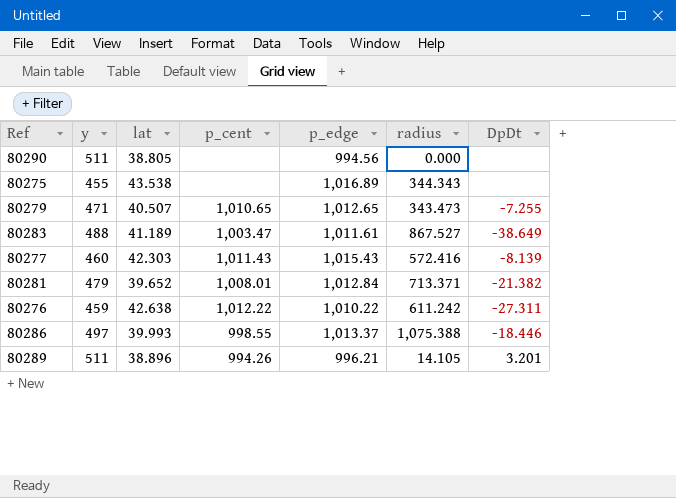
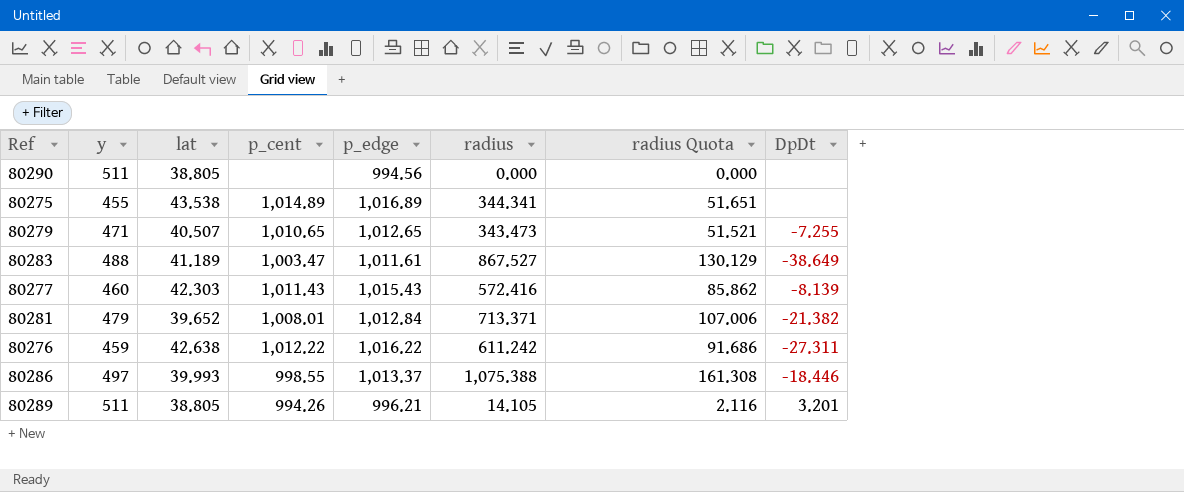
column radius Quota | formula: none -> [radius] * 0.15
80275 | p_cent: none -> 1,014.89
80275 | radius: 344.343 -> 344.341
80276 | p_edge: 1,010.22 -> 1,016.22
80289 | lat: 38.896 -> 38.805

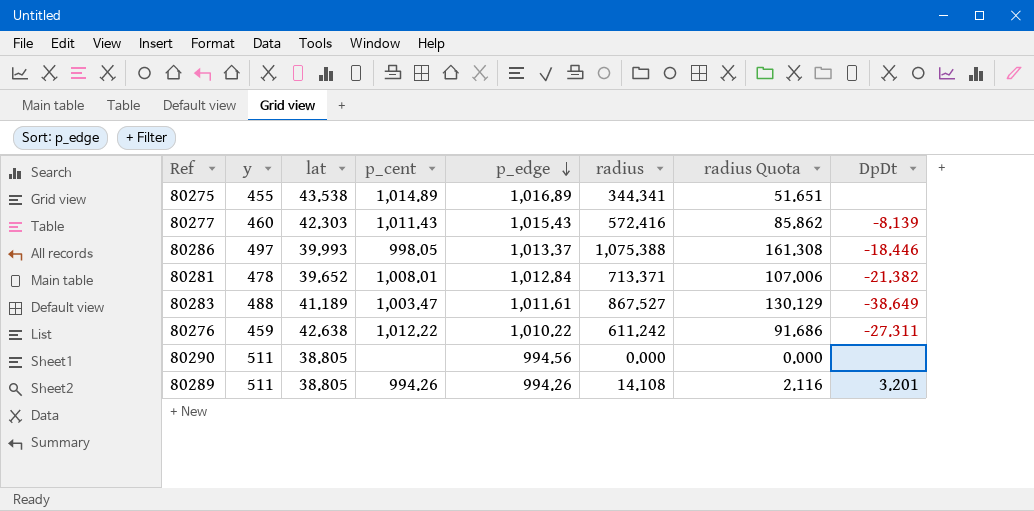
row order: none -> p_edge descending
row 80279: 471 | 40.507 | 1,010.65 | 1,012.65 | 343.473 | 51.521 | -7.255 -> none
80286 | p_cent: 998.55 -> 998.05
80281 | y: 479 -> 478
80276 | p_edge: 1,016.22 -> 1,010.22
80289 | p_edge: 996.21 -> 994.26
80289 | radius: 14.105 -> 14.108

